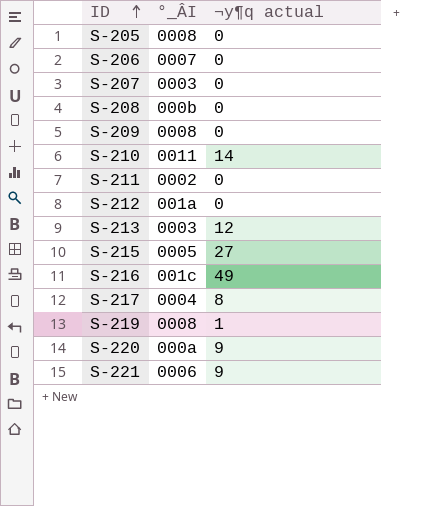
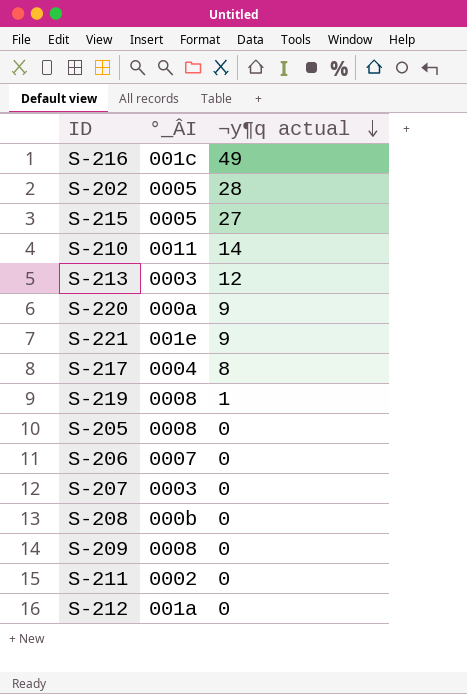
row order: ID ascending -> ¬y¶q actual descending
row S-202: none -> 0005 | 28
S-221 | °_ÂI: 0006 -> 001e

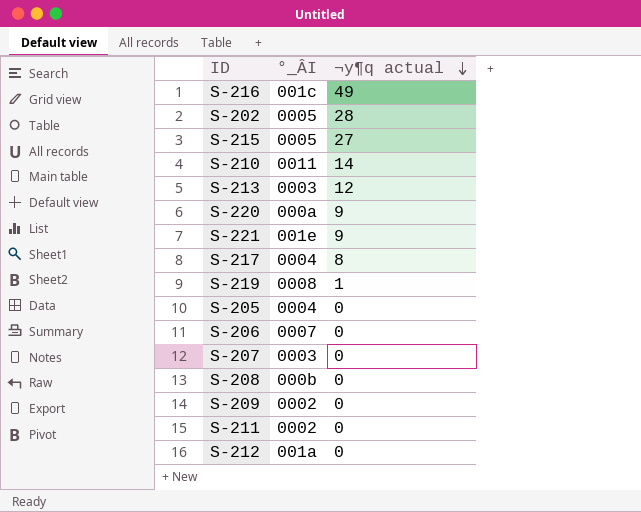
S-205 | °_ÂI: 0008 -> 0004
S-209 | °_ÂI: 0008 -> 0002

